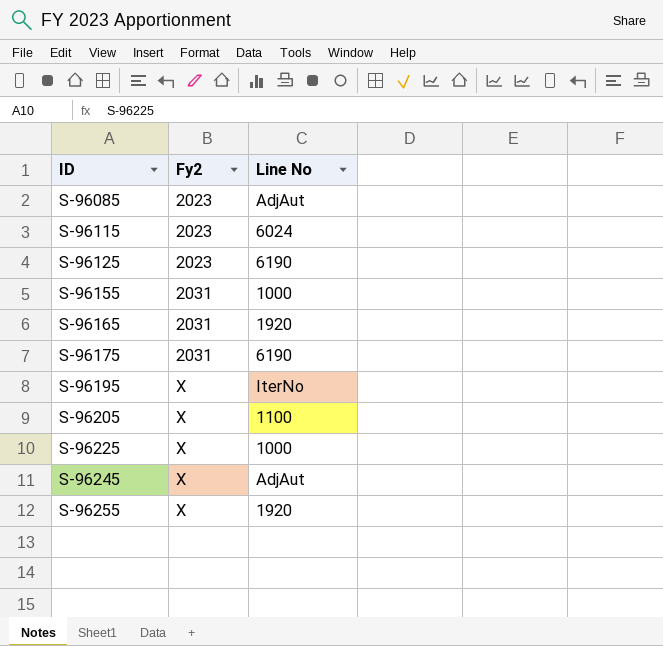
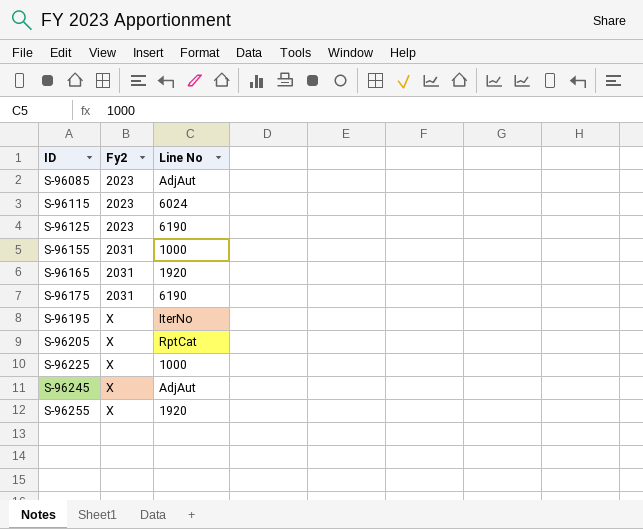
S-96205 | Line No: 1100 -> RptCat

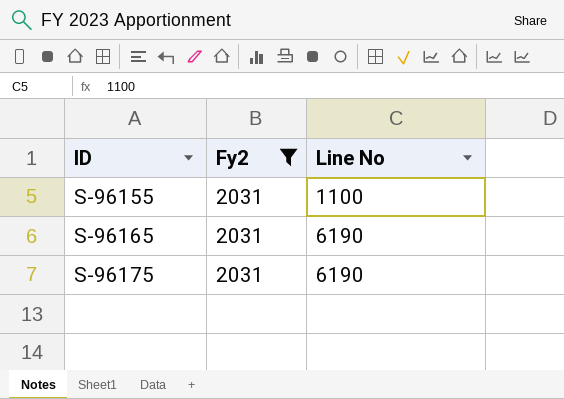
filter: none -> Fy2 = 2031
S-96155 | Line No: 1000 -> 1100
S-96165 | Line No: 1920 -> 6190

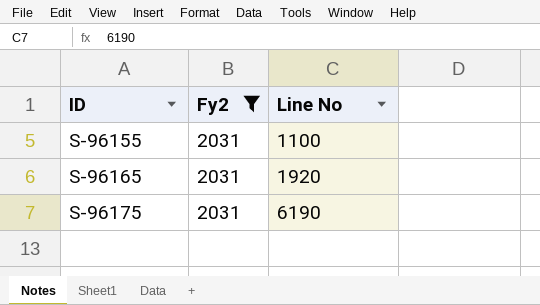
S-96165 | Line No: 6190 -> 1920

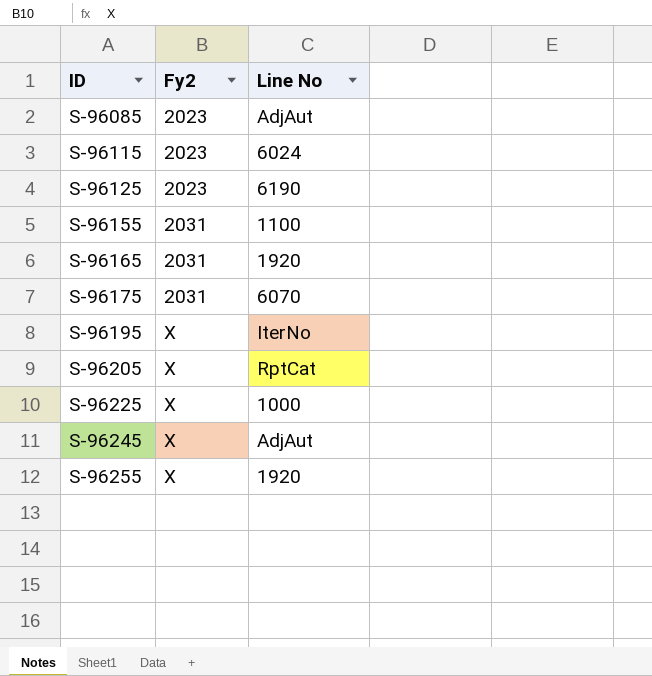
filter: Fy2 = 2031 -> none
S-96175 | Line No: 6190 -> 6070

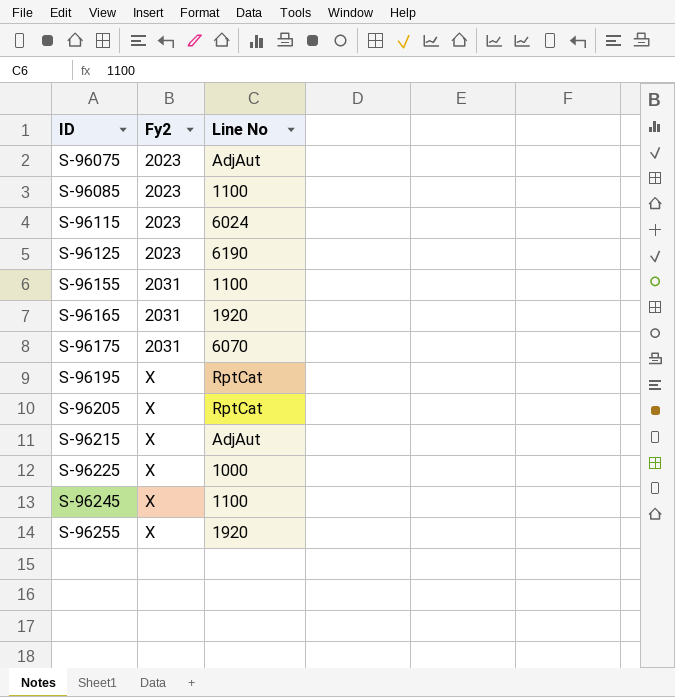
row S-96075: none -> 2023 | AdjAut
S-96085 | Line No: AdjAut -> 1100
S-96195 | Line No: IterNo -> RptCat
row S-96215: none -> X | AdjAut
S-96245 | Line No: AdjAut -> 1100

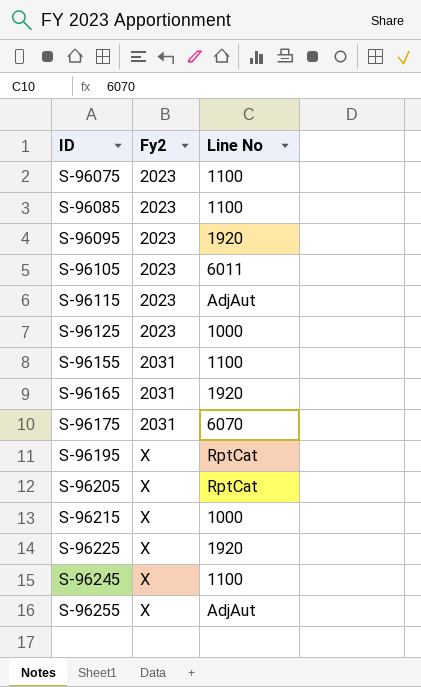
S-96075 | Line No: AdjAut -> 1100
row S-96095: none -> 2023 | 1920
row S-96105: none -> 2023 | 6011
S-96115 | Line No: 6024 -> AdjAut
S-96125 | Line No: 6190 -> 1000
S-96215 | Line No: AdjAut -> 1000
S-96225 | Line No: 1000 -> 1920
S-96255 | Line No: 1920 -> AdjAut

